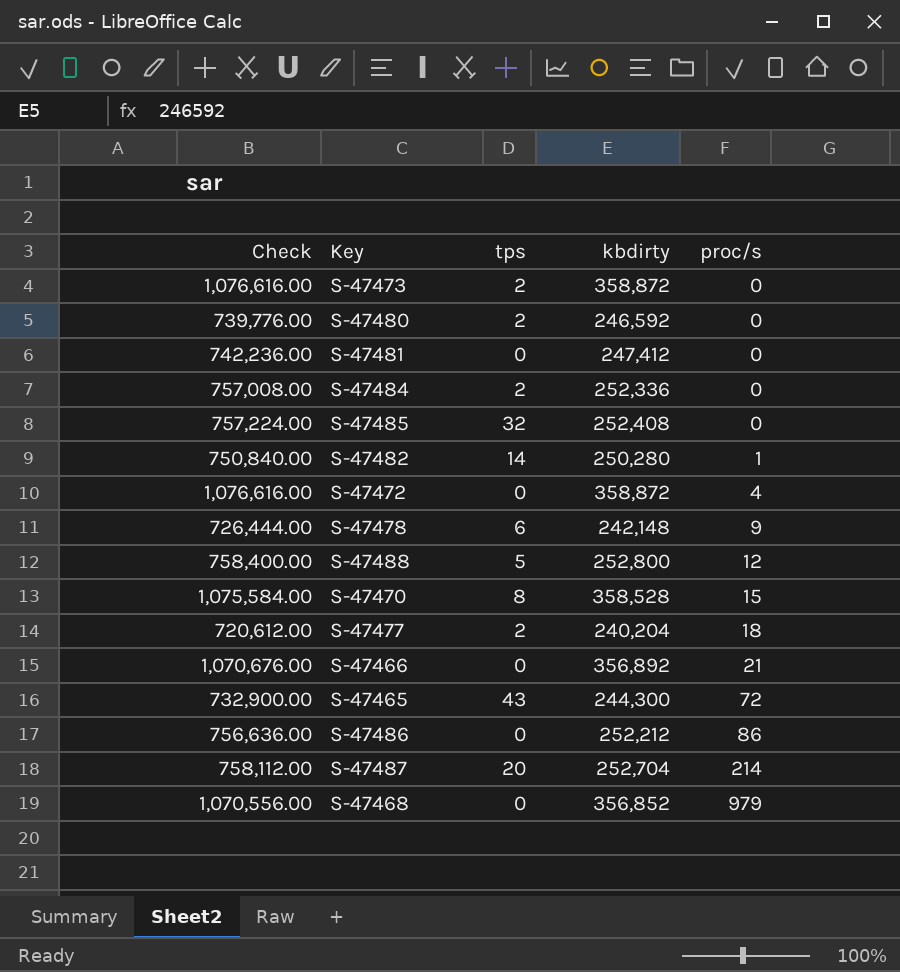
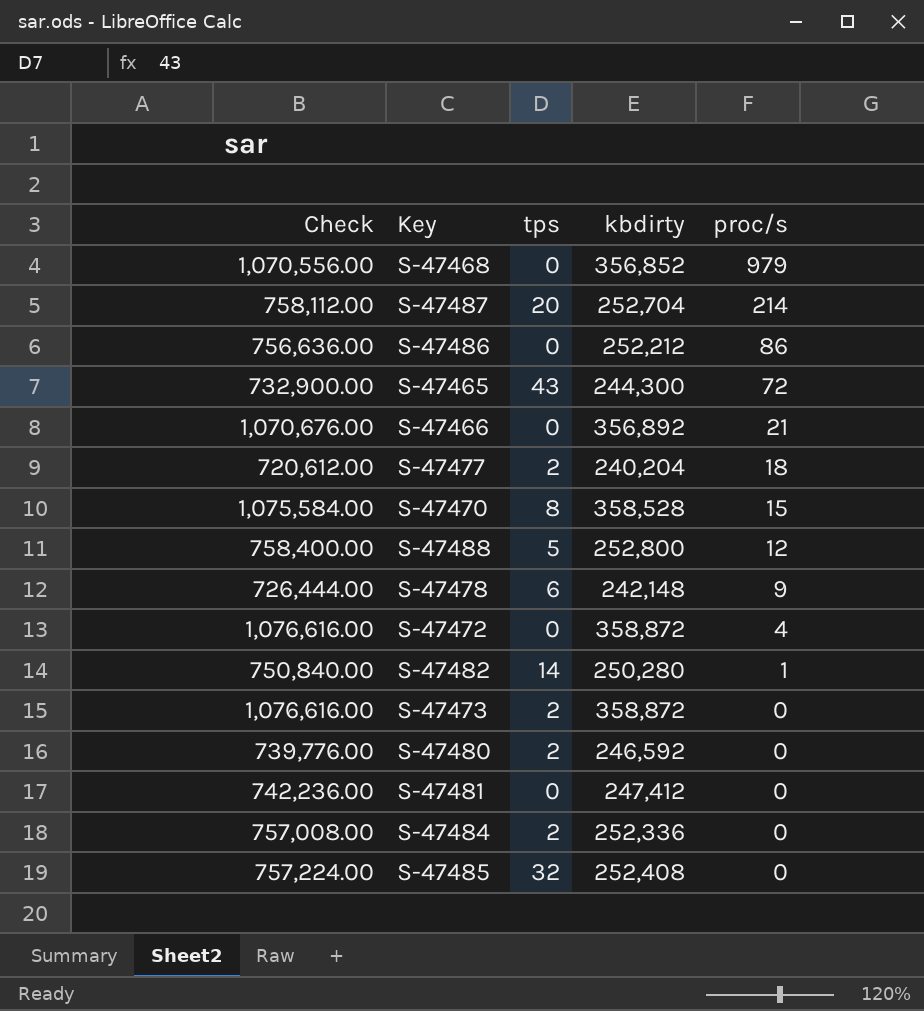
row order: proc/s ascending -> proc/s descending

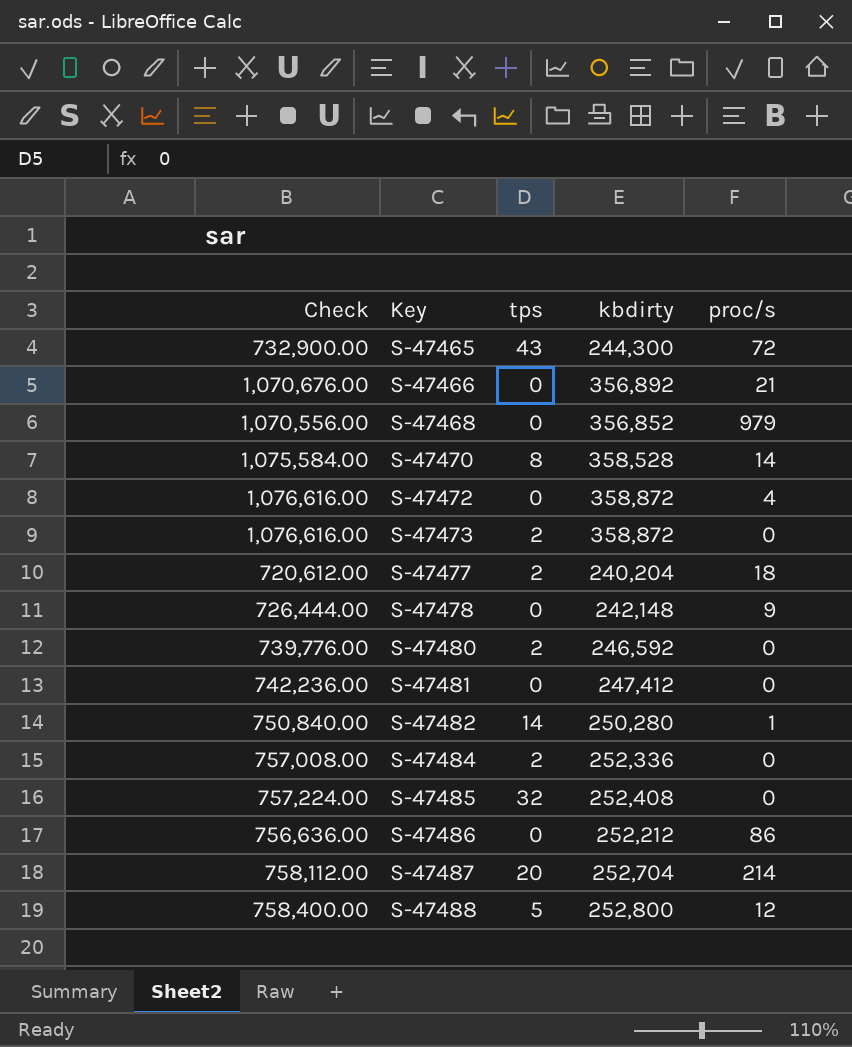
row order: proc/s descending -> Key ascending
S-47470 | proc/s: 15 -> 14
S-47478 | tps: 6 -> 0

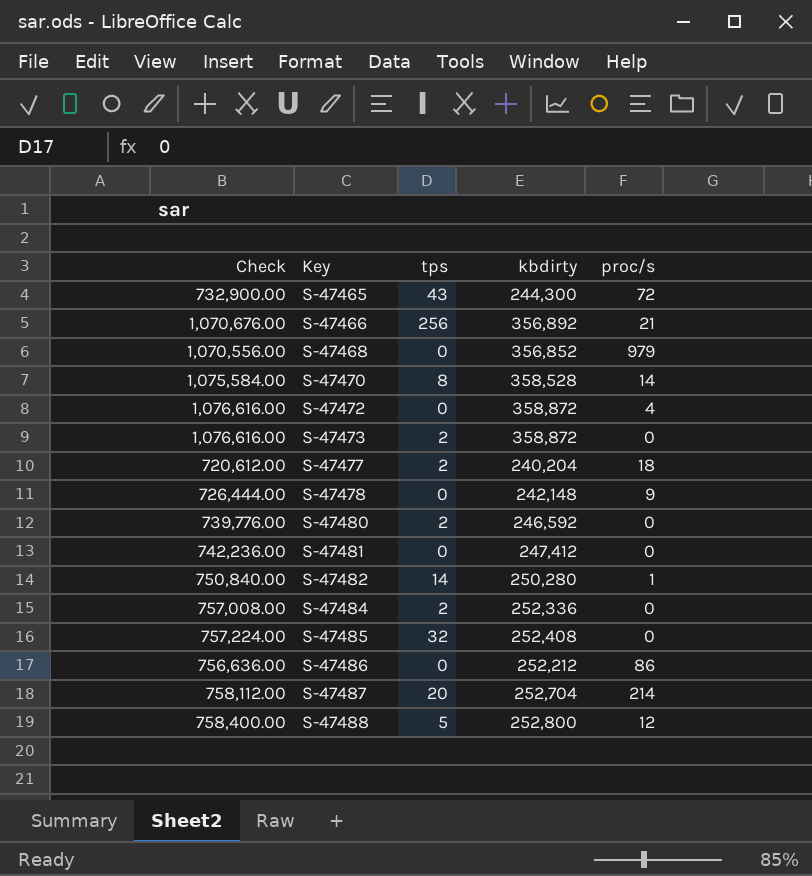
S-47466 | tps: 0 -> 256

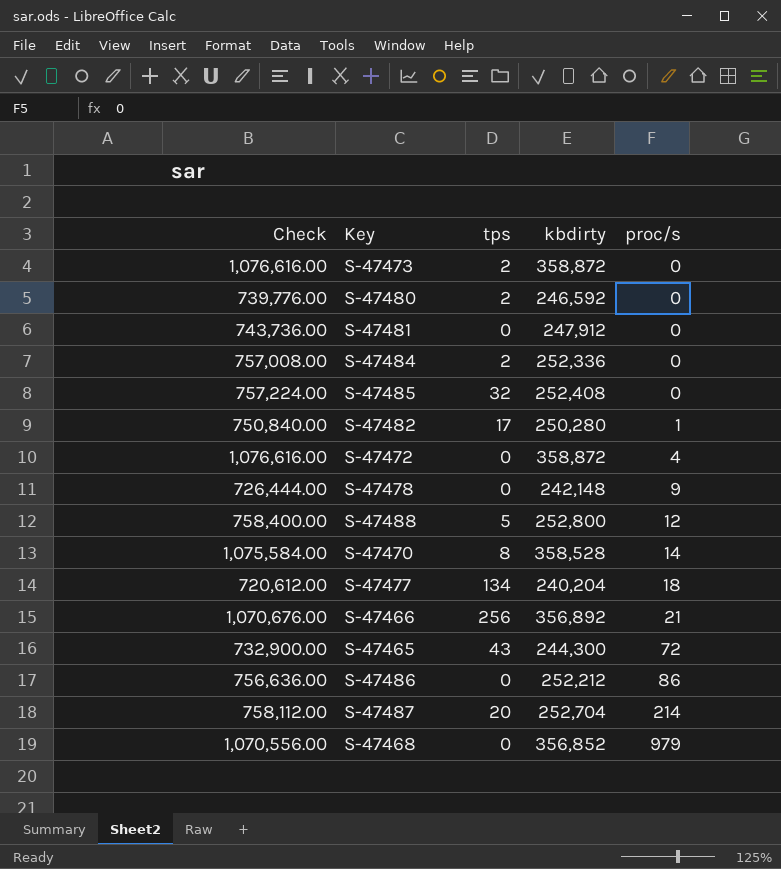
row order: Key ascending -> proc/s ascending
S-47481 | Check: 742,236.00 -> 743,736.00
S-47481 | kbdirty: 247,412 -> 247,912
S-47482 | tps: 14 -> 17
S-47477 | tps: 2 -> 134

